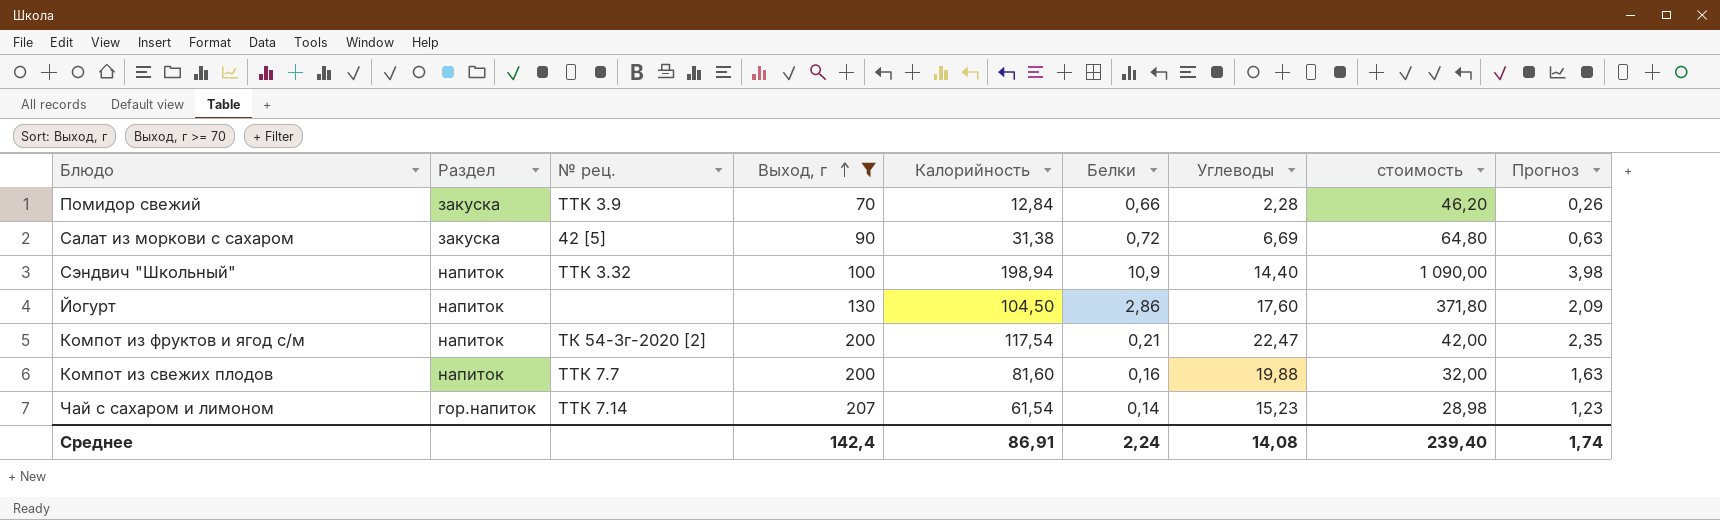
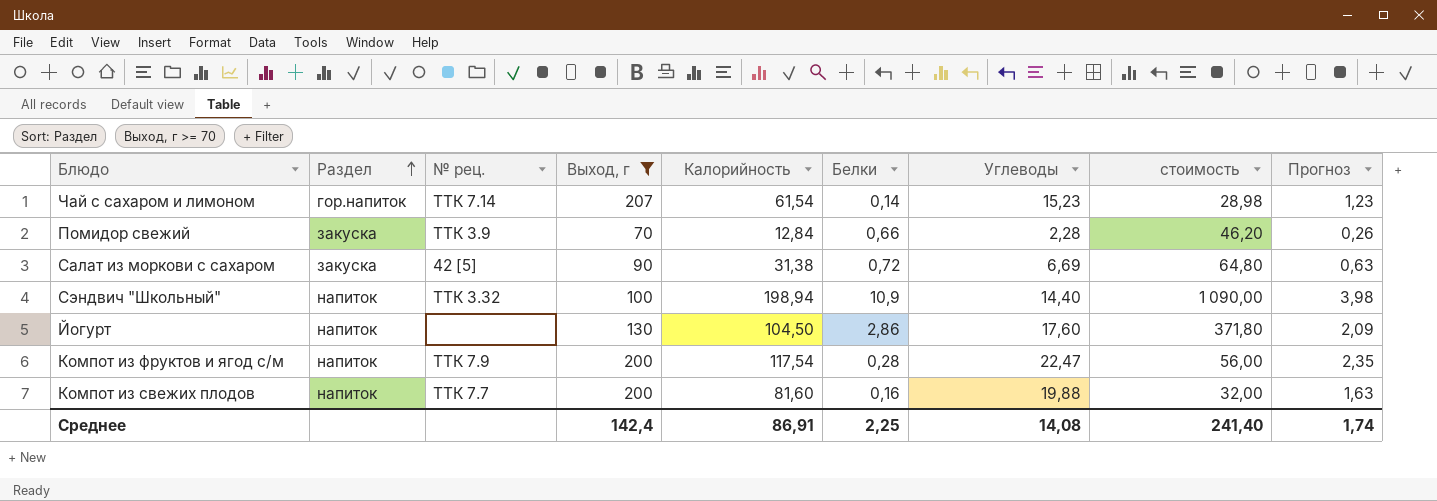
row order: Выход, г ascending -> Раздел ascending
Компот из фруктов и ягод с/м | № рец.: ТК 54-3г-2020 [2] -> ТТК 7.9
Компот из фруктов и ягод с/м | Белки: 0,21 -> 0,28
Компот из фруктов и ягод с/м | стоимость: 42,00 -> 56,00
Среднее | Белки: 2,24 -> 2,25
Среднее | стоимость: 239,40 -> 241,40

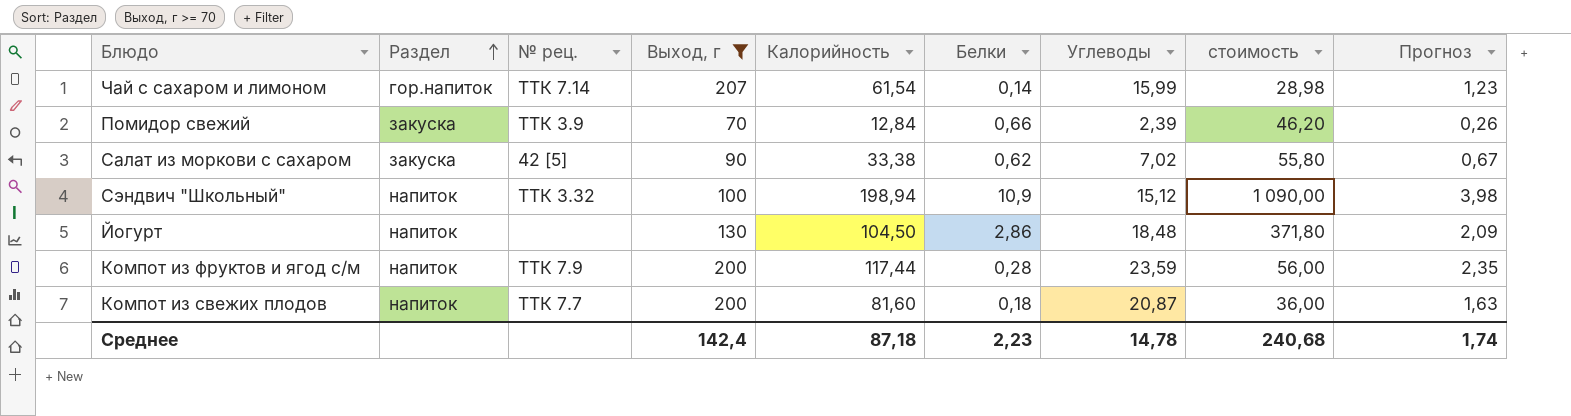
Чай с сахаром и лимоном | Углеводы: 15,23 -> 15,99
Помидор свежий | Углеводы: 2,28 -> 2,39
Салат из моркови с сахаром | Калорийность: 31,38 -> 33,38
Салат из моркови с сахаром | Белки: 0,72 -> 0,62
Салат из моркови с сахаром | Углеводы: 6,69 -> 7,02
Салат из моркови с сахаром | стоимость: 64,80 -> 55,80
Салат из моркови с сахаром | Прогноз: 0,63 -> 0,67
Сэндвич "Школьный" | Углеводы: 14,40 -> 15,12
Йогурт | Углеводы: 17,60 -> 18,48
Компот из фруктов и ягод с/м | Калорийность: 117,54 -> 117,44
Компот из фруктов и ягод с/м | Углеводы: 22,47 -> 23,59
Компот из свежих плодов | Белки: 0,16 -> 0,18
Компот из свежих плодов | Углеводы: 19,88 -> 20,87
Компот из свежих плодов | стоимость: 32,00 -> 36,00
Среднее | Калорийность: 86,91 -> 87,18
Среднее | Белки: 2,25 -> 2,23
Среднее | Углеводы: 14,08 -> 14,78
Среднее | стоимость: 241,40 -> 240,68

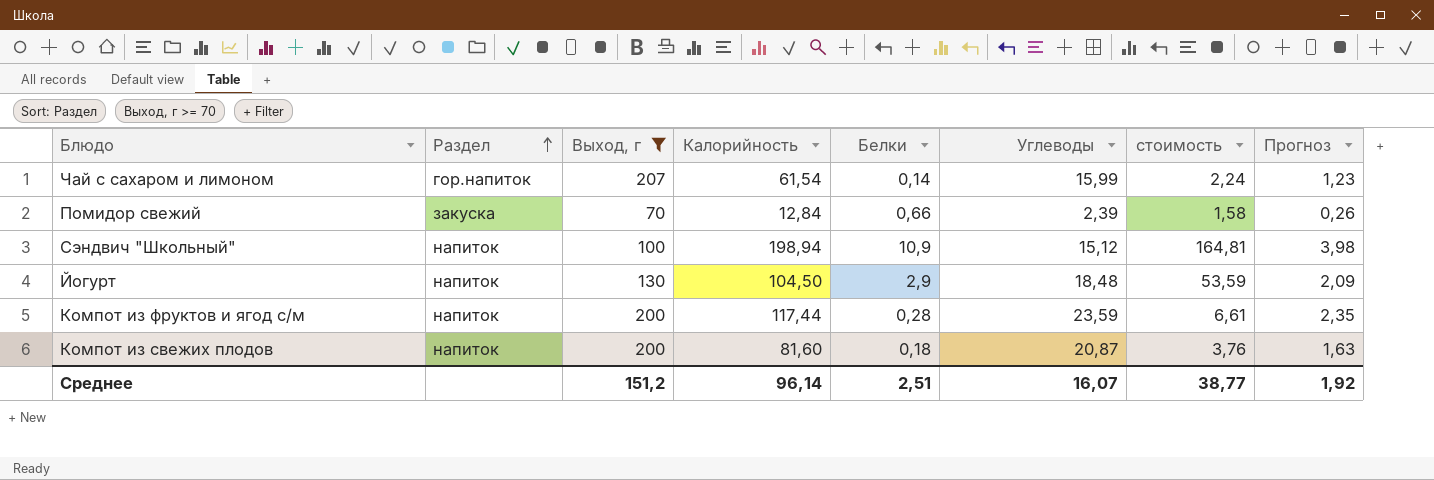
column № рец. | position: 3 -> none
column стоимость | formula: [Выход, г] * [Белки] -> [Белки] * [Углеводы]
row Салат из моркови с сахаром: закуска | 42 [5] | 90 | 33,38 | 0,62 | 7,02 | 55,80 | 0,67 -> none
Йогурт | Белки: 2,86 -> 2,9
Среднее | Выход, г: 142,4 -> 151,2
Среднее | Калорийность: 87,18 -> 96,14
Среднее | Белки: 2,23 -> 2,51
Среднее | Углеводы: 14,78 -> 16,07
Среднее | стоимость: 240,68 -> 38,77
Среднее | Прогноз: 1,74 -> 1,92

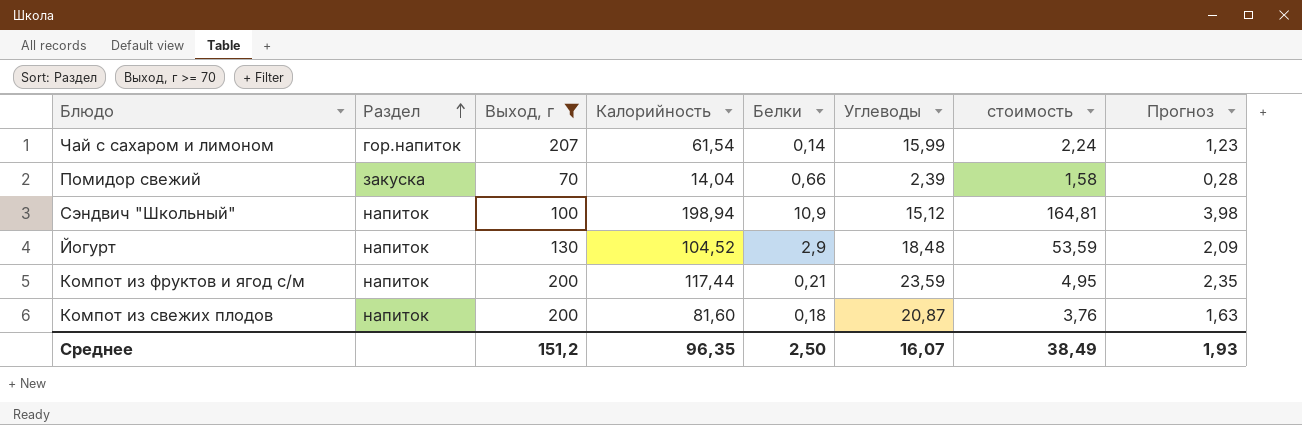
Помидор свежий | Калорийность: 12,84 -> 14,04
Помидор свежий | Прогноз: 0,26 -> 0,28
Йогурт | Калорийность: 104,50 -> 104,52
Компот из фруктов и ягод с/м | Белки: 0,28 -> 0,21
Компот из фруктов и ягод с/м | стоимость: 6,61 -> 4,95
Среднее | Калорийность: 96,14 -> 96,35
Среднее | Белки: 2,51 -> 2,50
Среднее | стоимость: 38,77 -> 38,49
Среднее | Прогноз: 1,92 -> 1,93

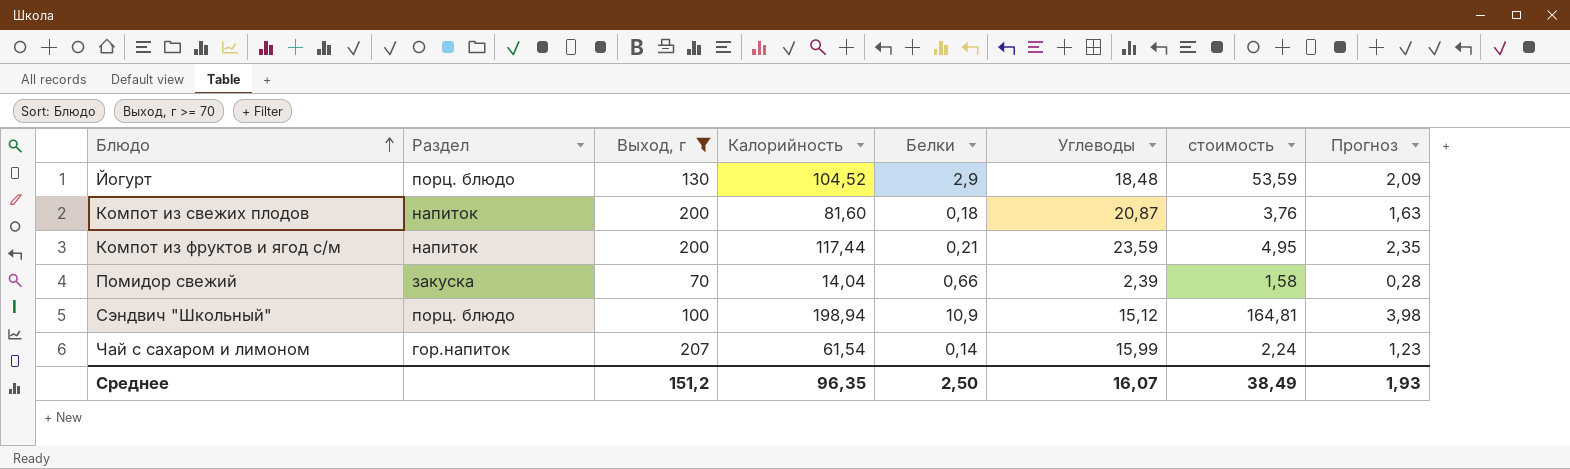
row order: Раздел ascending -> Блюдо ascending
Йогурт | Раздел: напиток -> порц. блюдо
Сэндвич "Школьный" | Раздел: напиток -> порц. блюдо

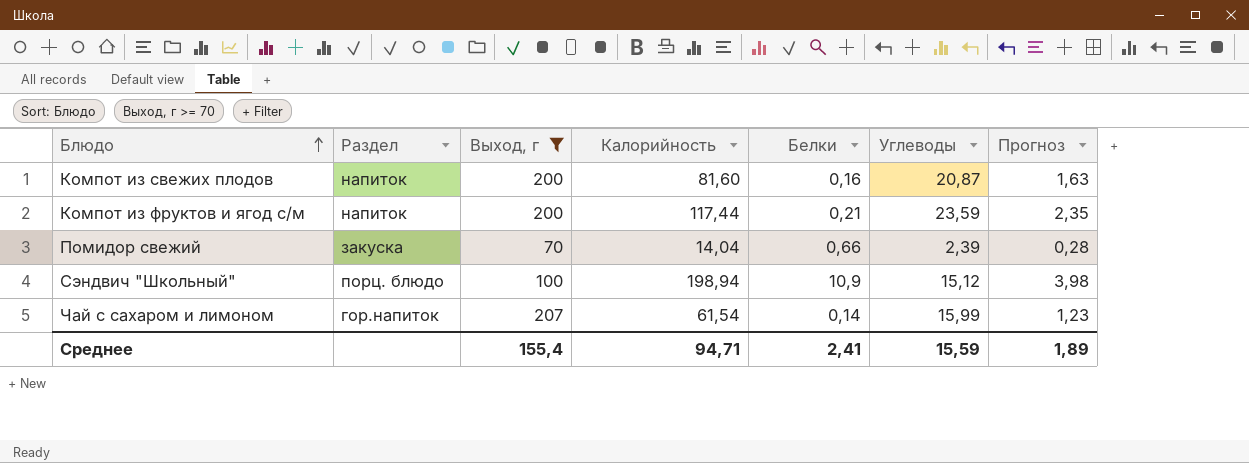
column стоимость | formula: [Белки] * [Углеводы] -> none
row Йогурт: порц. блюдо | 130 | 104,52 | 2,9 | 18,48 | 53,59 | 2,09 -> none
Компот из свежих плодов | Белки: 0,18 -> 0,16
Среднее | Выход, г: 151,2 -> 155,4
Среднее | Калорийность: 96,35 -> 94,71
Среднее | Белки: 2,50 -> 2,41
Среднее | Углеводы: 16,07 -> 15,59
Среднее | Прогноз: 1,93 -> 1,89

